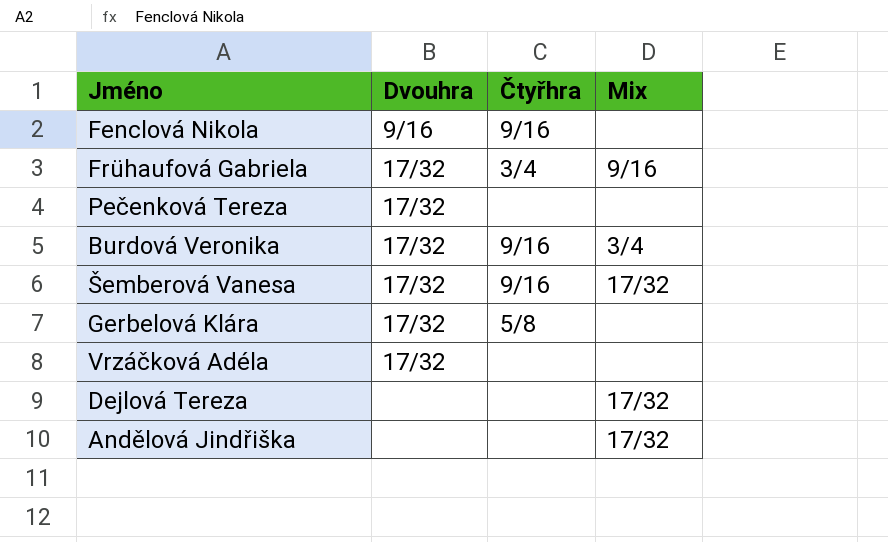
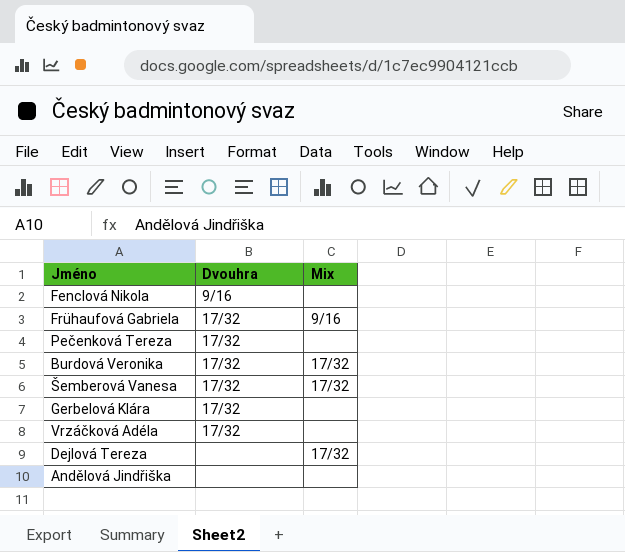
column Čtyřhra | position: 3 -> none
Burdová Veronika | Mix: 3/4 -> 17/32
Andělová Jindřiška | Mix: 17/32 -> none

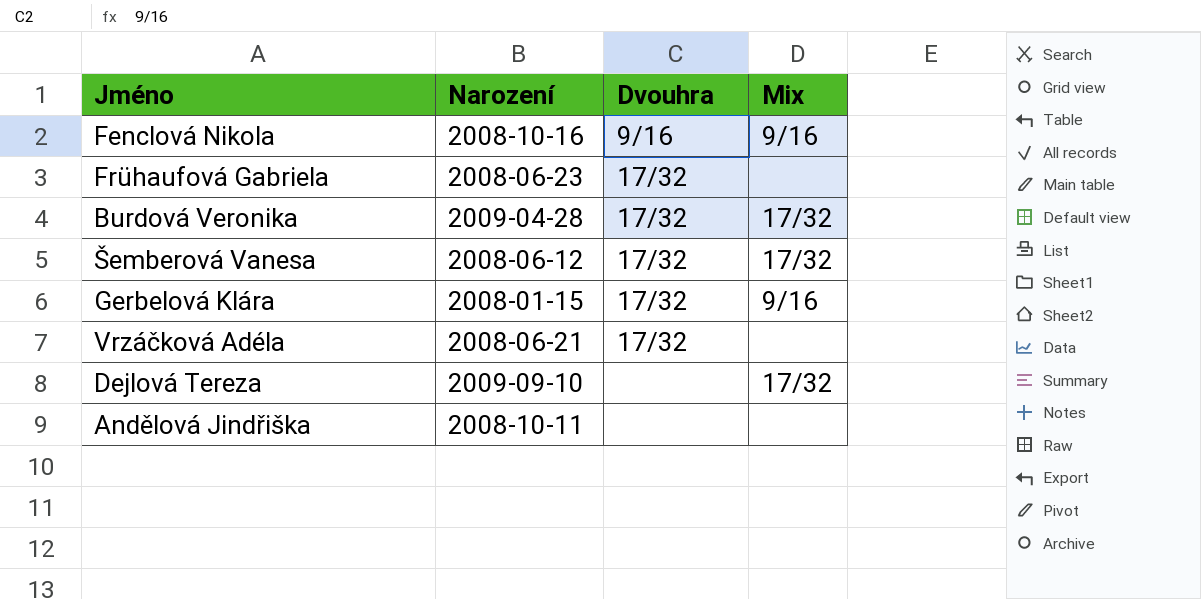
column Narození | position: none -> 2
row Pečenková Tereza: 17/32 | none -> none
Fenclová Nikola | Mix: none -> 9/16
Frühaufová Gabriela | Mix: 9/16 -> none
Gerbelová Klára | Mix: none -> 9/16

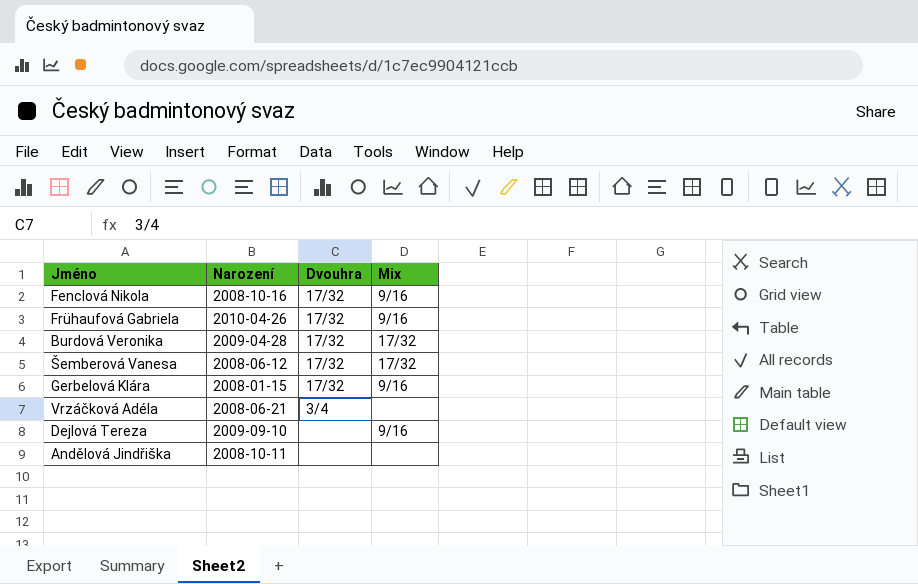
Fenclová Nikola | Dvouhra: 9/16 -> 17/32
Frühaufová Gabriela | Narození: 2008-06-23 -> 2010-04-26
Frühaufová Gabriela | Mix: none -> 9/16
Vrzáčková Adéla | Dvouhra: 17/32 -> 3/4
Dejlová Tereza | Mix: 17/32 -> 9/16

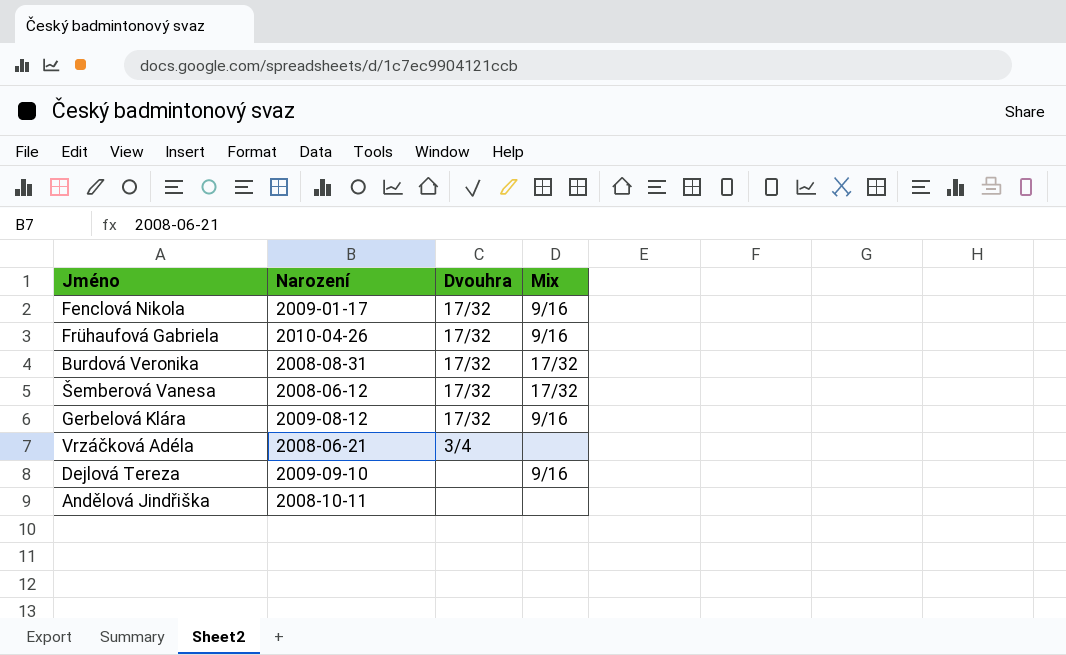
Fenclová Nikola | Narození: 2008-10-16 -> 2009-01-17
Burdová Veronika | Narození: 2009-04-28 -> 2008-08-31
Gerbelová Klára | Narození: 2008-01-15 -> 2009-08-12

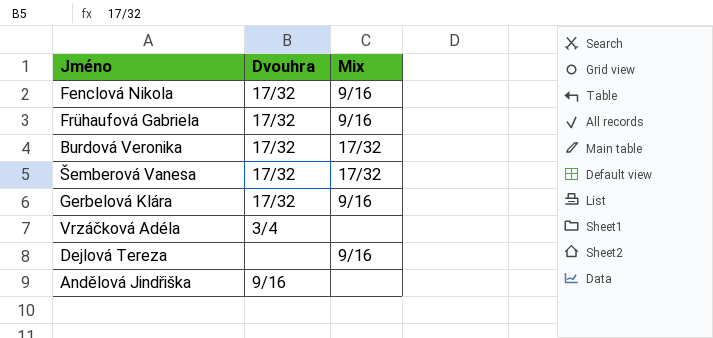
column Narození | position: 2 -> none
Andělová Jindřiška | Dvouhra: none -> 9/16

